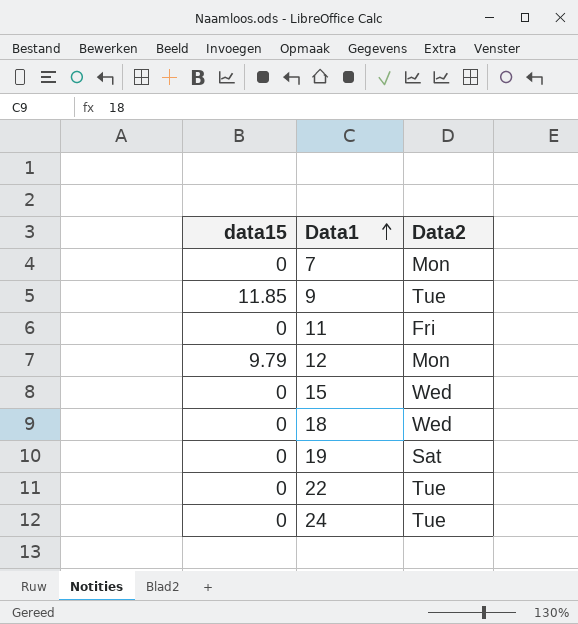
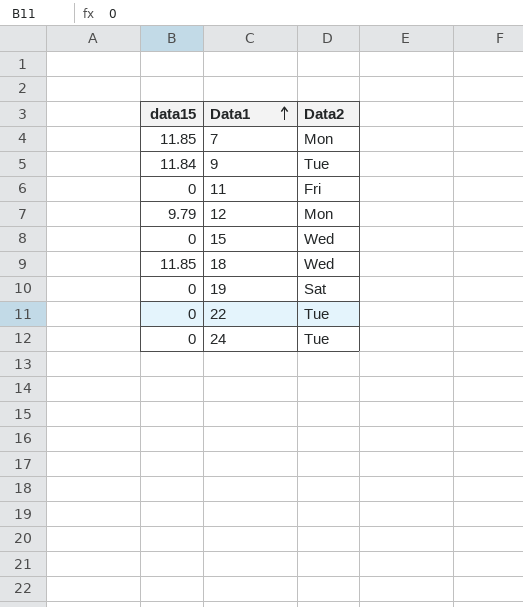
7 | data15: 0 -> 11.85
9 | data15: 11.85 -> 11.84
18 | data15: 0 -> 11.85

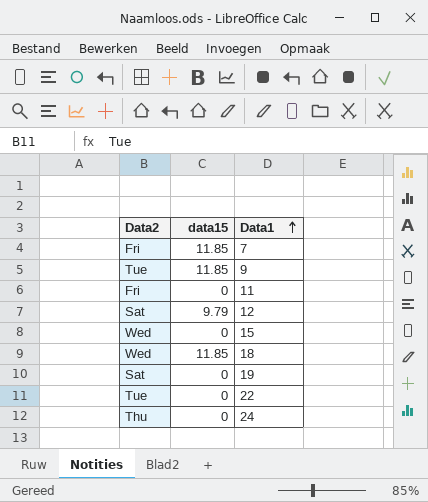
column Data2 | position: 3 -> 1
7 | Data2: Mon -> Fri
9 | data15: 11.84 -> 11.85
12 | Data2: Mon -> Sat
24 | Data2: Tue -> Thu

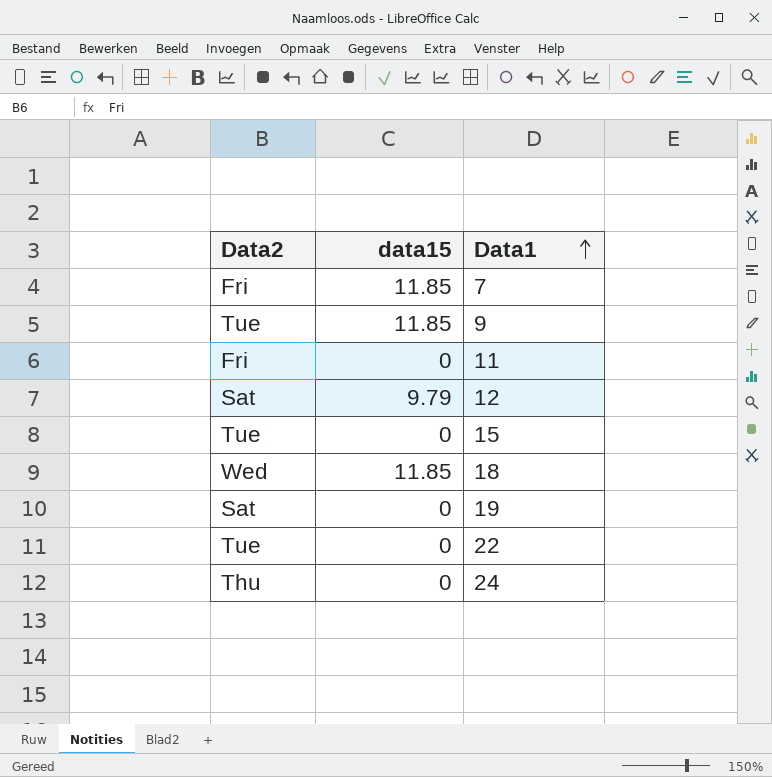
15 | Data2: Wed -> Tue

